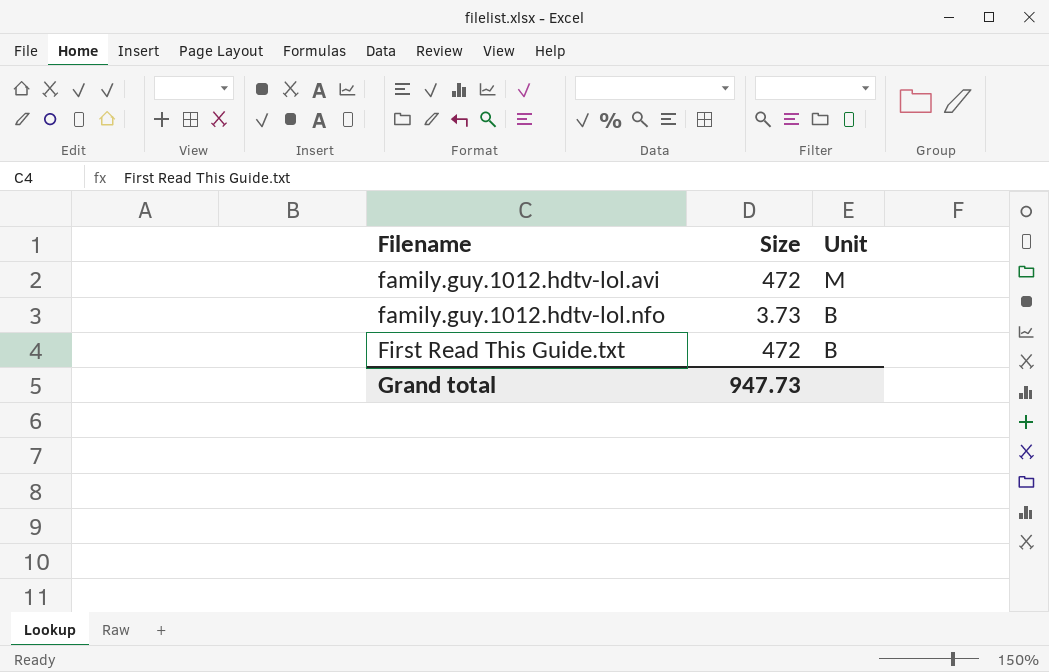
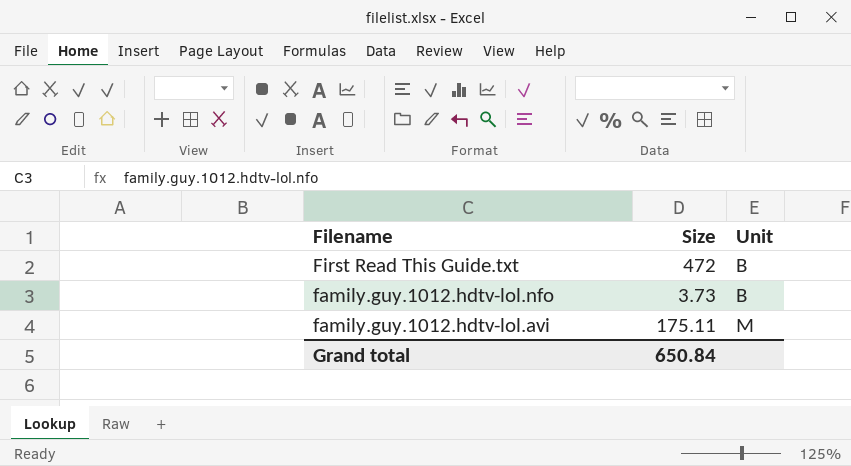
row order: Filename ascending -> Filename descending
family.guy.1012.hdtv-lol.avi | Size: 472 -> 175.11
Grand total | Size: 947.73 -> 650.84

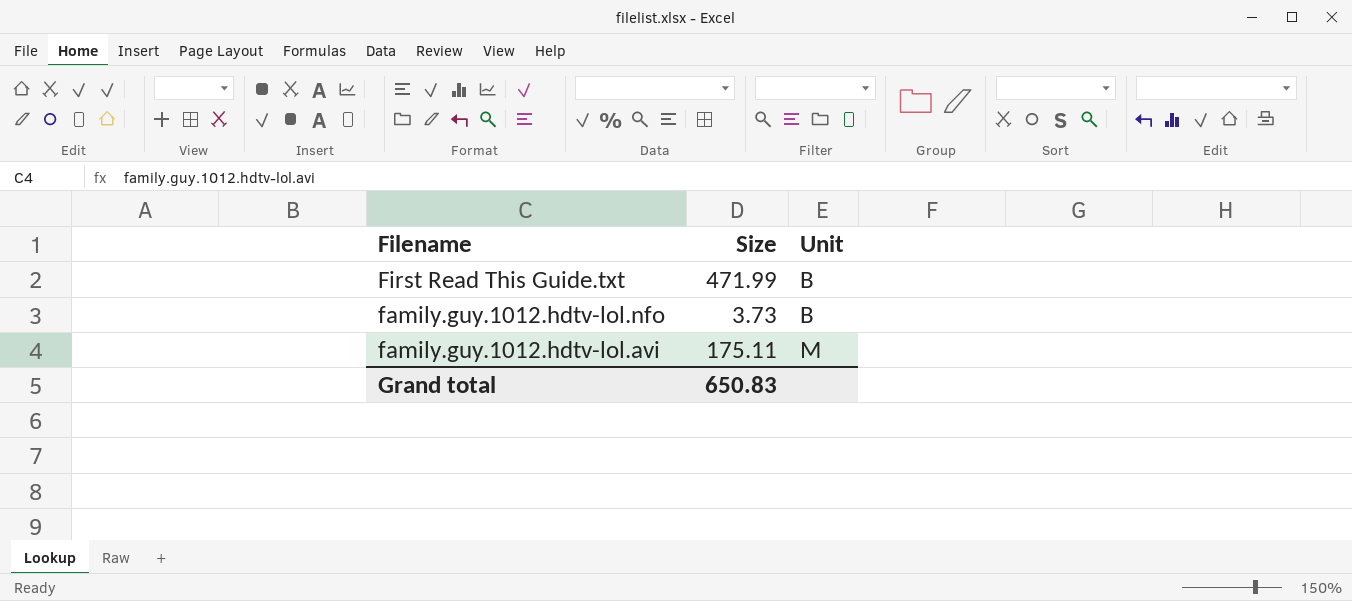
First Read This Guide.txt | Size: 472 -> 471.99
Grand total | Size: 650.84 -> 650.83

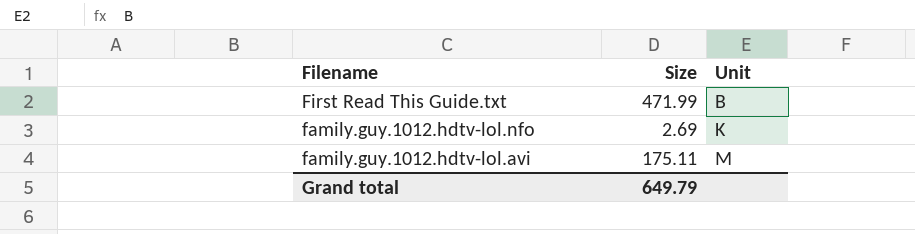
family.guy.1012.hdtv-lol.nfo | Size: 3.73 -> 2.69
family.guy.1012.hdtv-lol.nfo | Unit: B -> K
Grand total | Size: 650.83 -> 649.79

